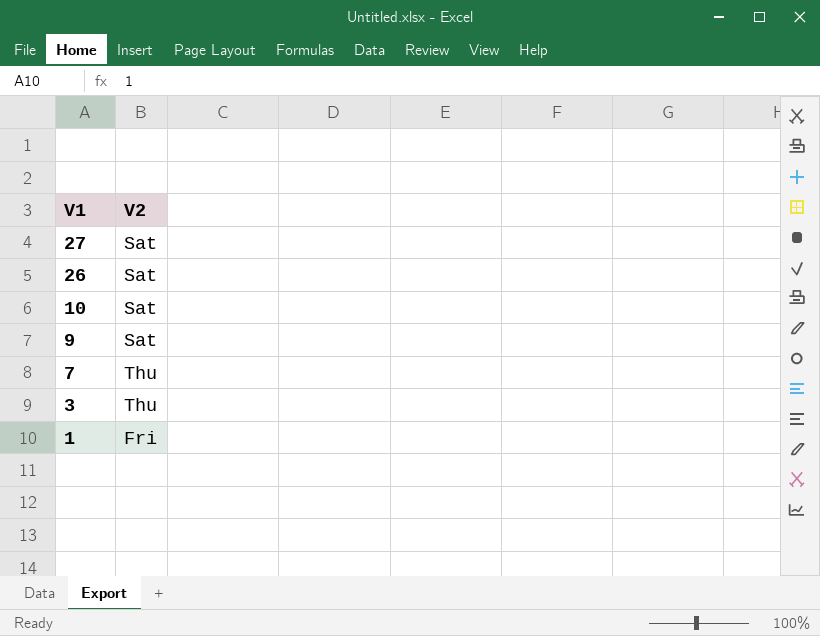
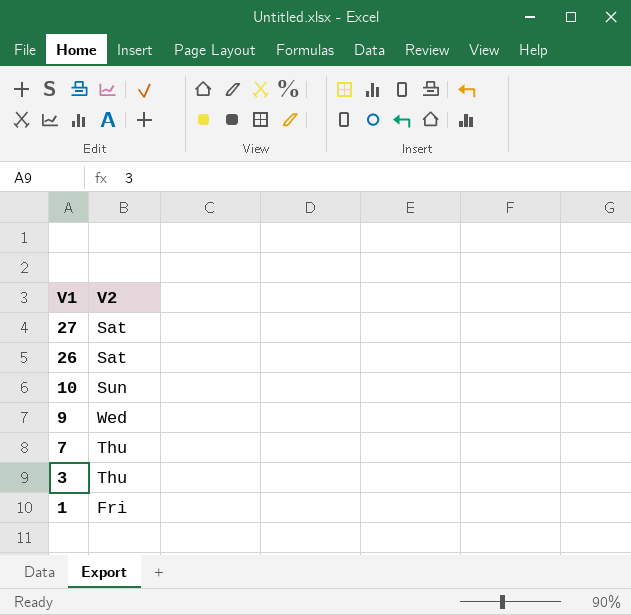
10 | V2: Sat -> Sun
9 | V2: Sat -> Wed

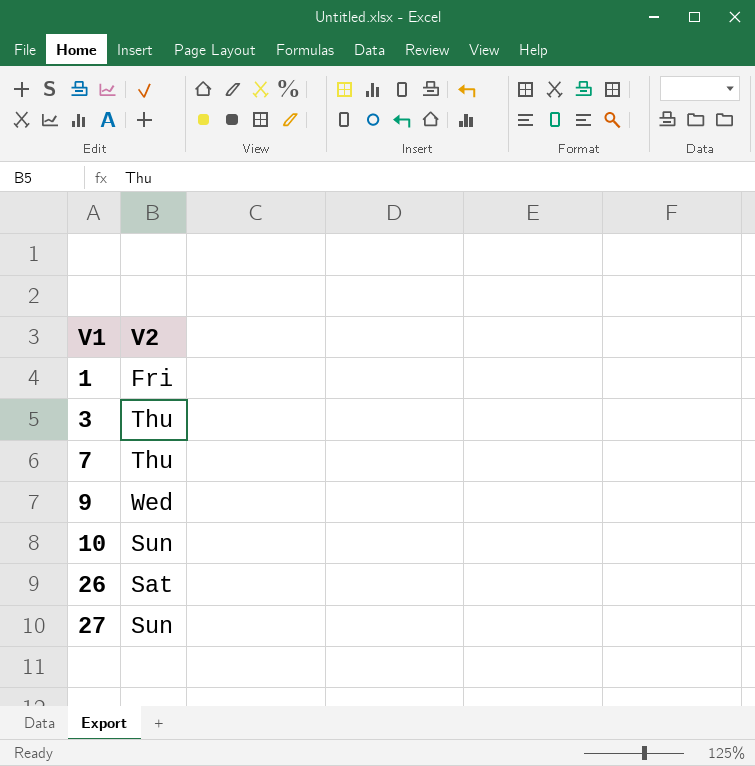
row order: V1 descending -> V1 ascending
27 | V2: Sat -> Sun

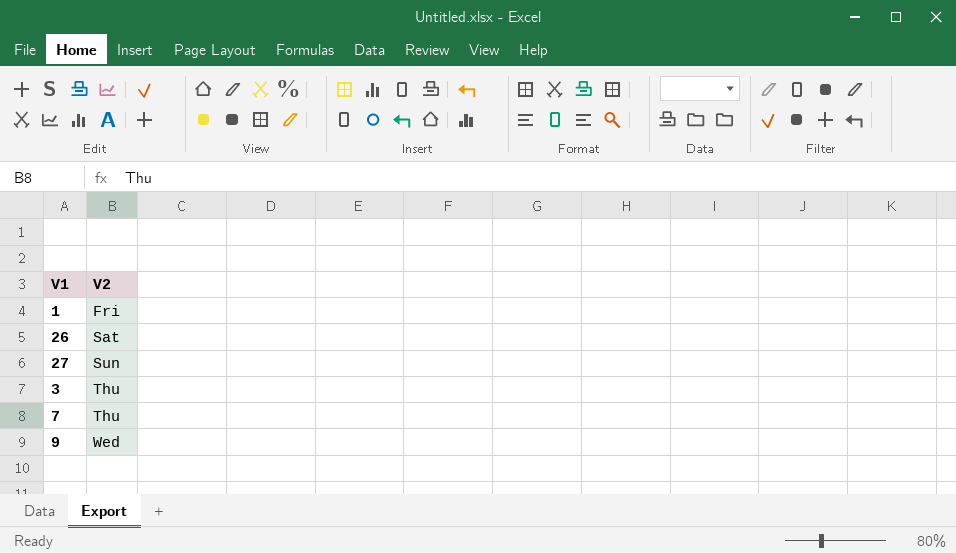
row order: V1 ascending -> V2 ascending
row 10: Sun -> none

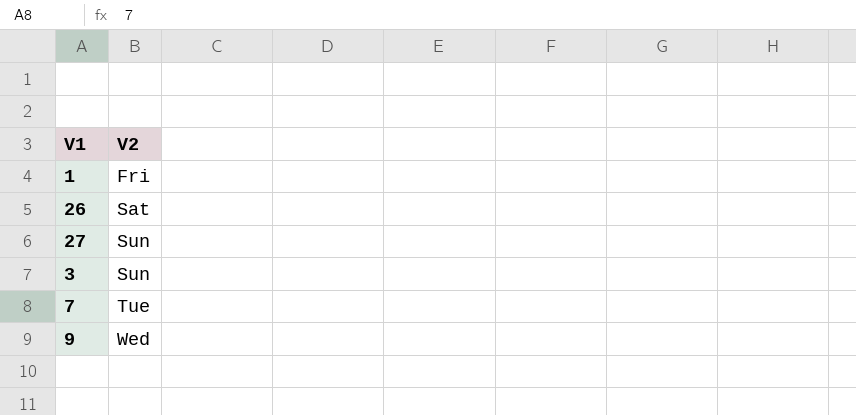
3 | V2: Thu -> Sun
7 | V2: Thu -> Tue

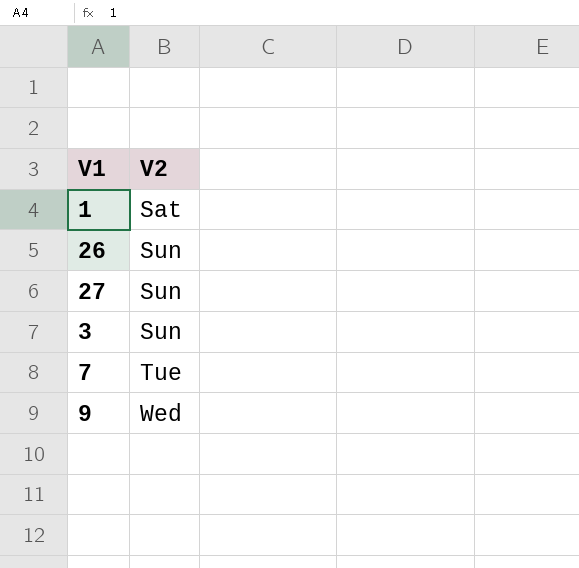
1 | V2: Fri -> Sat
26 | V2: Sat -> Sun

